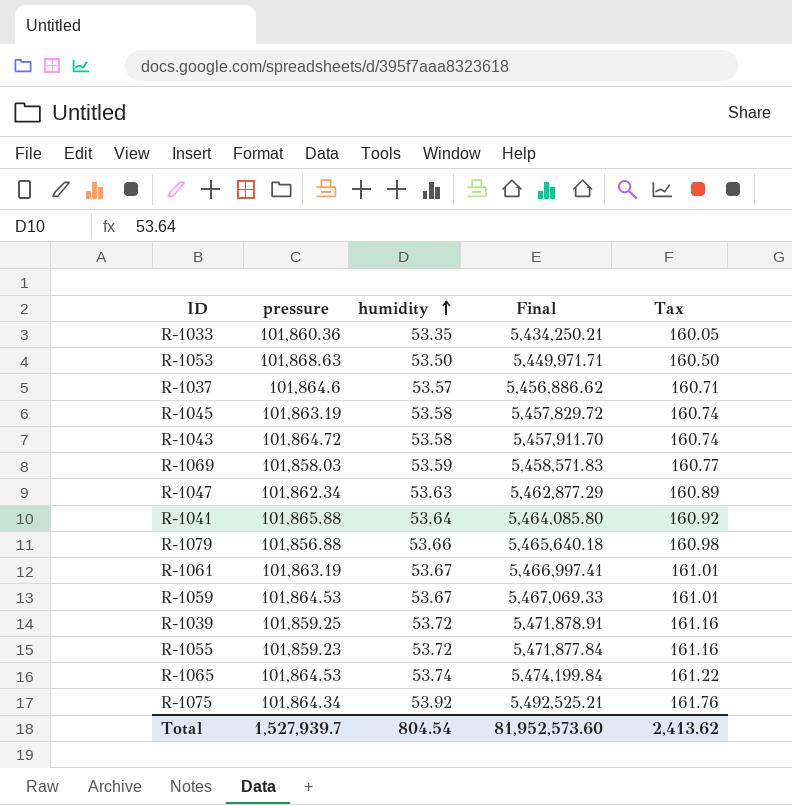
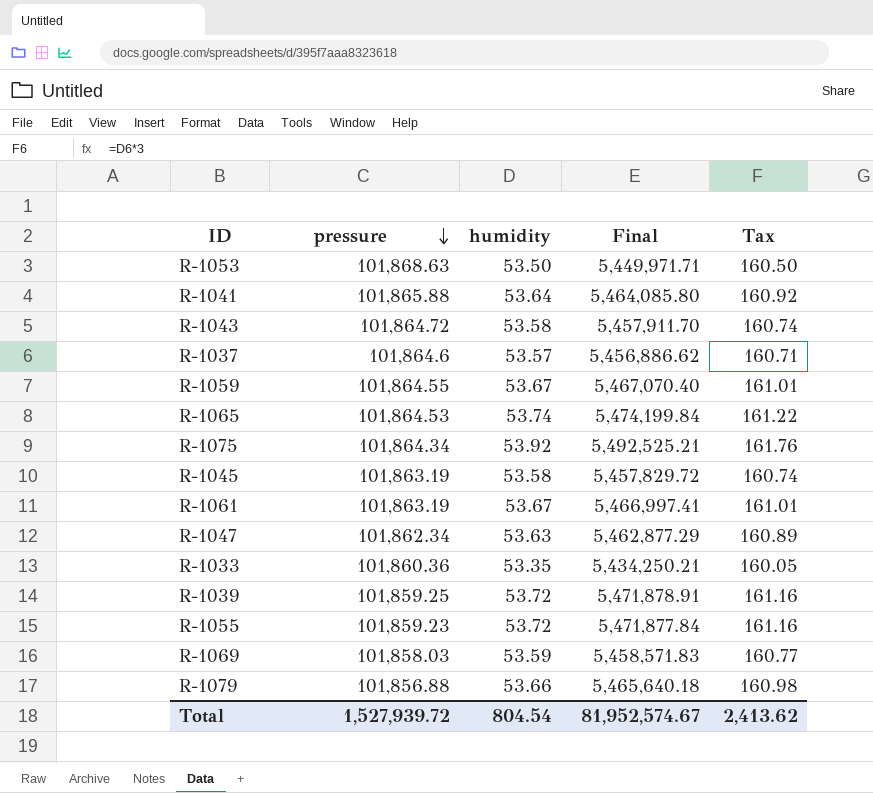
row order: humidity ascending -> pressure descending
R-1059 | pressure: 101,864.53 -> 101,864.55
R-1059 | Final: 5,467,069.33 -> 5,467,070.40
Total | pressure: 1,527,939.7 -> 1,527,939.72
Total | Final: 81,952,573.60 -> 81,952,574.67

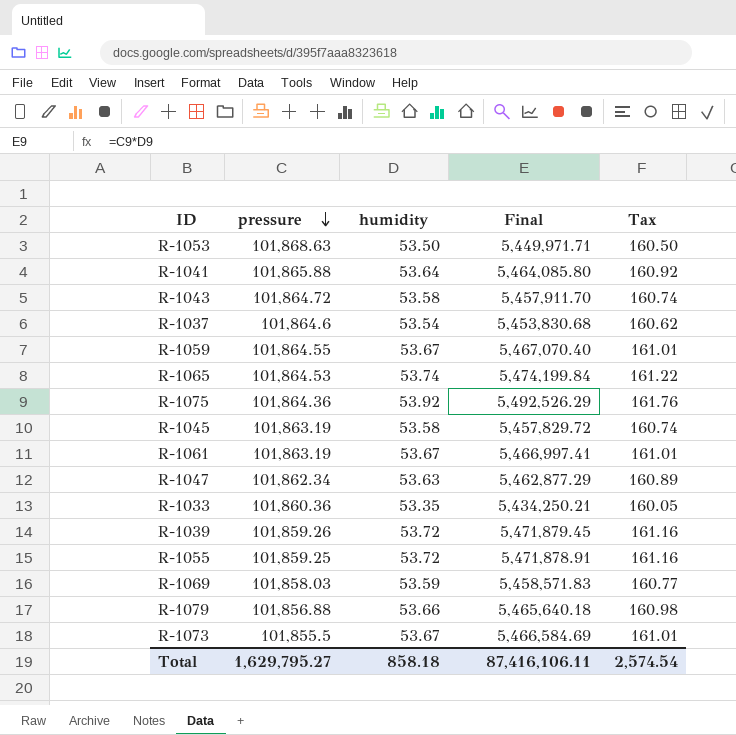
R-1037 | humidity: 53.57 -> 53.54
R-1037 | Final: 5,456,886.62 -> 5,453,830.68
R-1037 | Tax: 160.71 -> 160.62
R-1075 | pressure: 101,864.34 -> 101,864.36
R-1075 | Final: 5,492,525.21 -> 5,492,526.29
R-1039 | pressure: 101,859.25 -> 101,859.26
R-1039 | Final: 5,471,878.91 -> 5,471,879.45
R-1055 | pressure: 101,859.23 -> 101,859.25
R-1055 | Final: 5,471,877.84 -> 5,471,878.91
row R-1073: none -> 101,855.5 | 53.67 | 5,466,584.69 | 161.01
Total | pressure: 1,527,939.72 -> 1,629,795.27
Total | humidity: 804.54 -> 858.18
Total | Final: 81,952,574.67 -> 87,416,106.11
Total | Tax: 2,413.62 -> 2,574.54

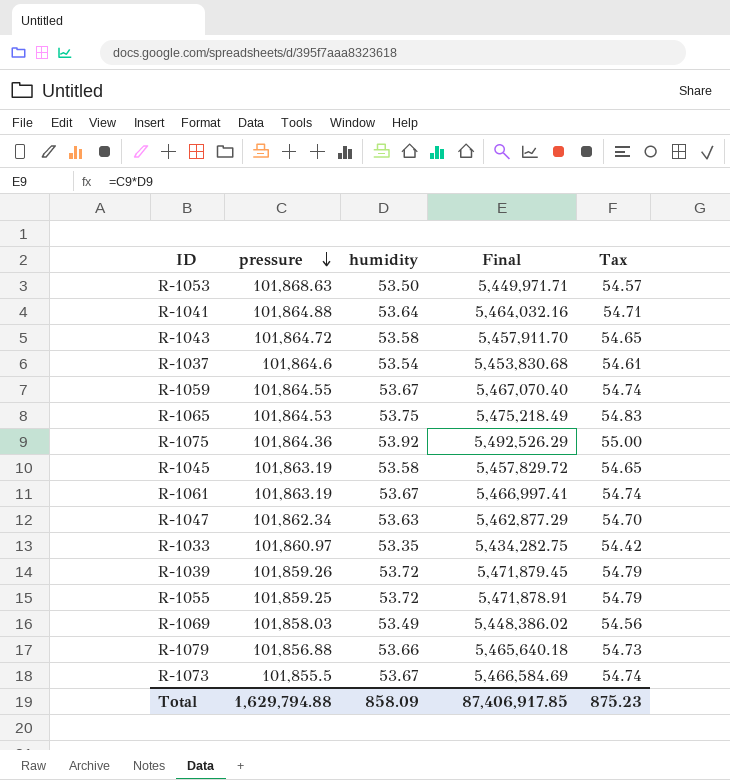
column Tax | formula: [humidity] * 3 -> [humidity] * 1.02
R-1041 | pressure: 101,865.88 -> 101,864.88
R-1041 | Final: 5,464,085.80 -> 5,464,032.16
R-1065 | humidity: 53.74 -> 53.75
R-1065 | Final: 5,474,199.84 -> 5,475,218.49
R-1033 | pressure: 101,860.36 -> 101,860.97
R-1033 | Final: 5,434,250.21 -> 5,434,282.75
R-1069 | humidity: 53.59 -> 53.49
R-1069 | Final: 5,458,571.83 -> 5,448,386.02
Total | pressure: 1,629,795.27 -> 1,629,794.88
Total | humidity: 858.18 -> 858.09
Total | Final: 87,416,106.11 -> 87,406,917.85
Total | Tax: 2,574.54 -> 875.23

